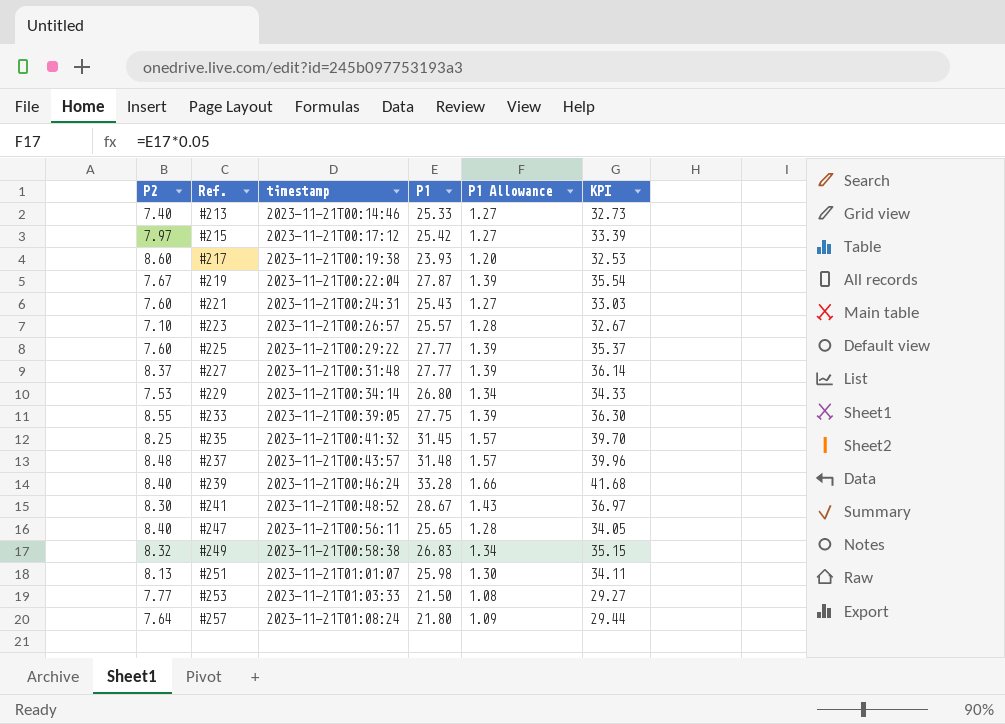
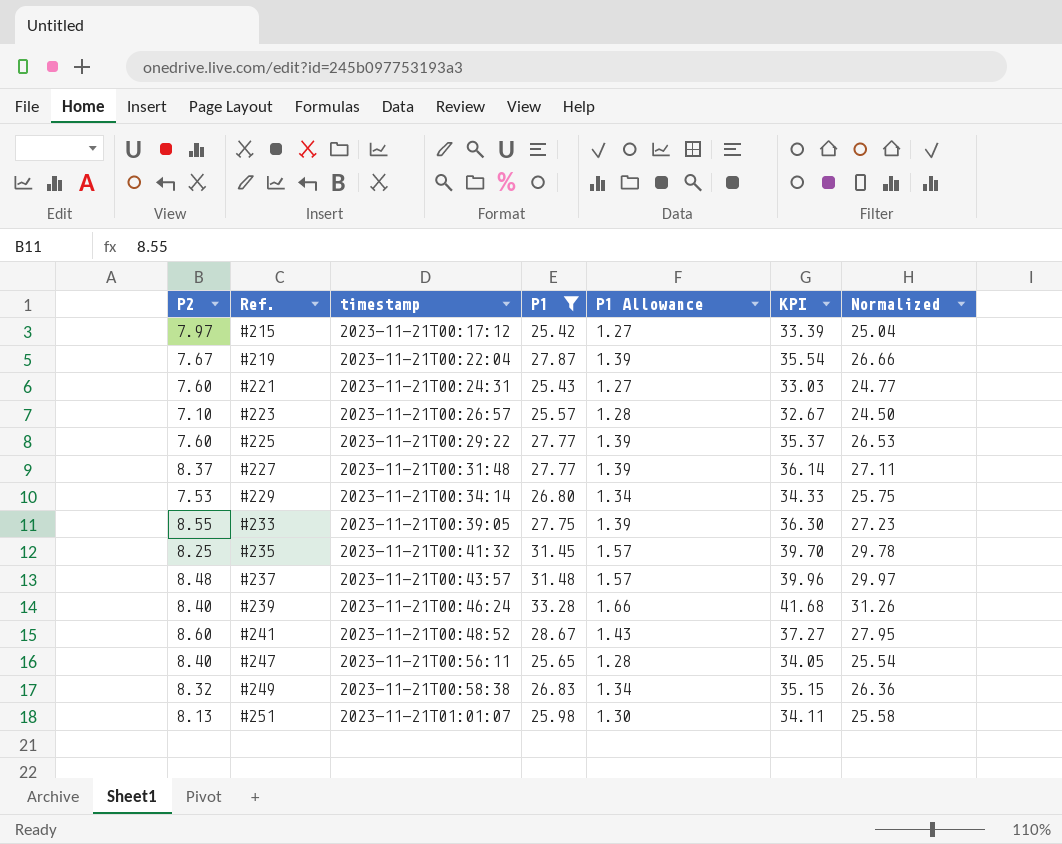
filter: none -> P1 >= 25.42
column Normalized | formula: none -> [KPI] * 0.75
#241 | P2: 8.30 -> 8.60
#241 | KPI: 36.97 -> 37.27

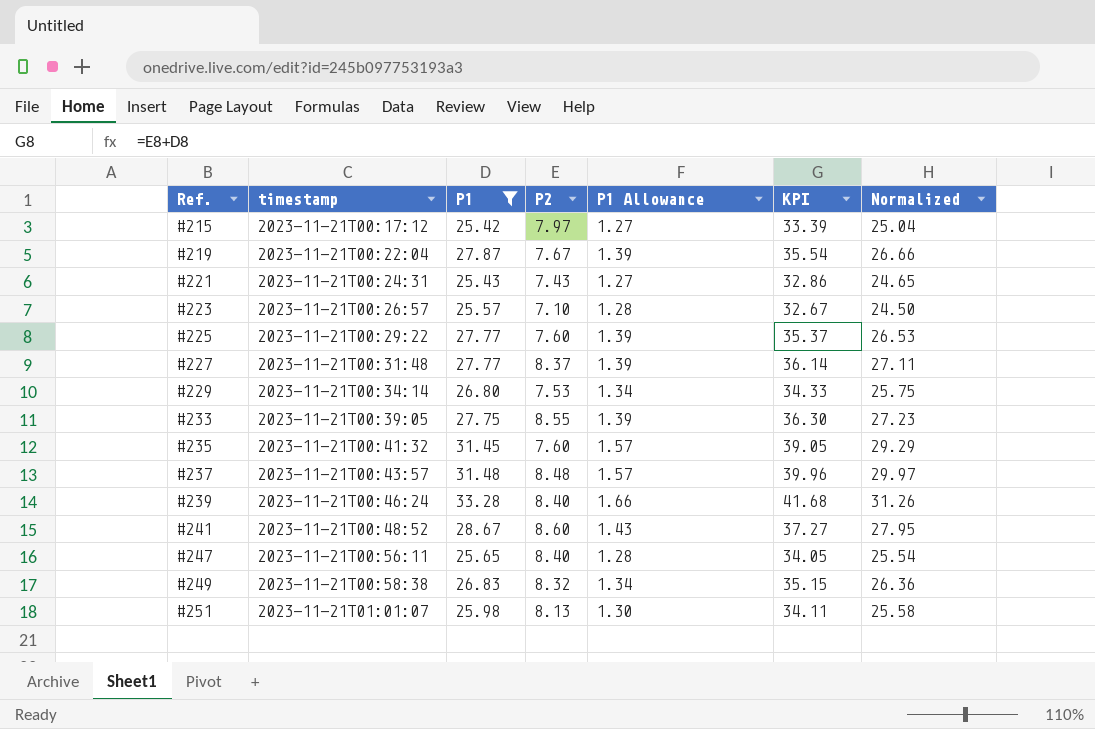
column P2 | position: 1 -> 4
#221 | P2: 7.60 -> 7.43
#221 | KPI: 33.03 -> 32.86
#221 | Normalized: 24.77 -> 24.65
#235 | P2: 8.25 -> 7.60
#235 | KPI: 39.70 -> 39.05
#235 | Normalized: 29.78 -> 29.29

